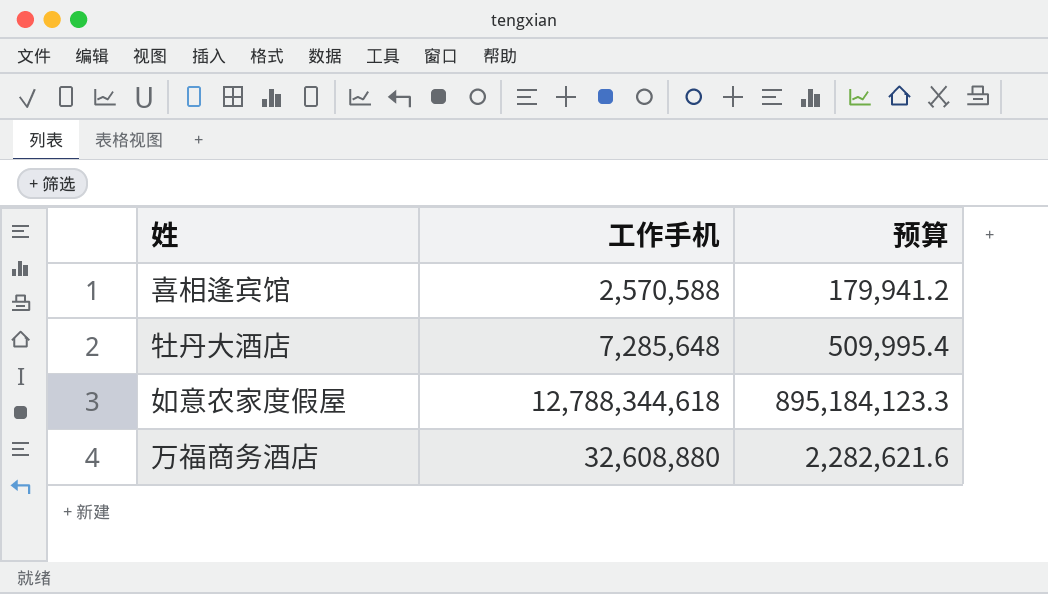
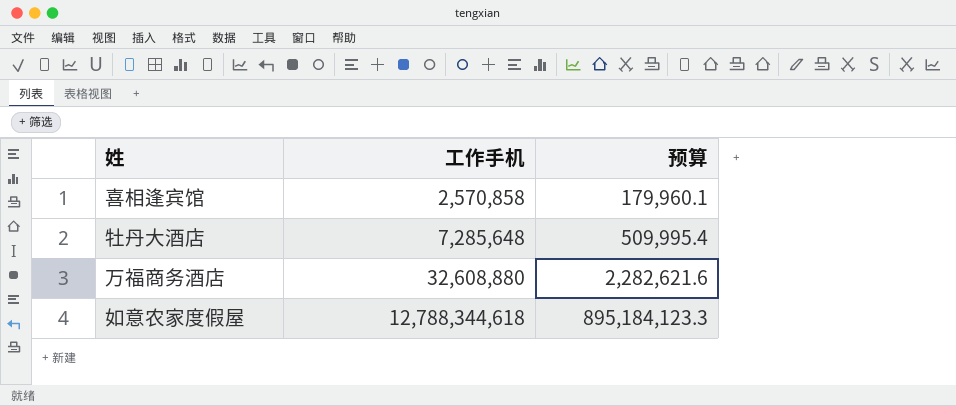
row order: none -> 工作手机 ascending
喜相逢宾馆 | 工作手机: 2,570,588 -> 2,570,858
喜相逢宾馆 | 预算: 179,941.2 -> 179,960.1

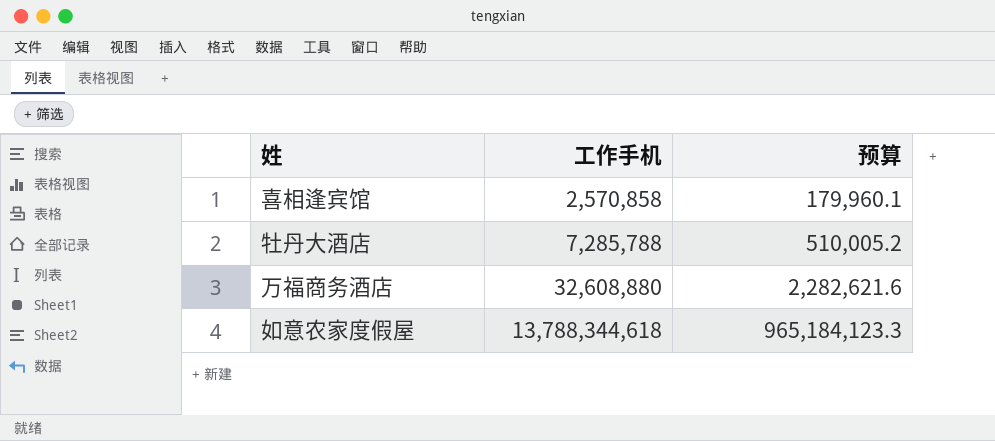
牡丹大酒店 | 工作手机: 7,285,648 -> 7,285,788
牡丹大酒店 | 预算: 509,995.4 -> 510,005.2
如意农家度假屋 | 工作手机: 12,788,344,618 -> 13,788,344,618
如意农家度假屋 | 预算: 895,184,123.3 -> 965,184,123.3

